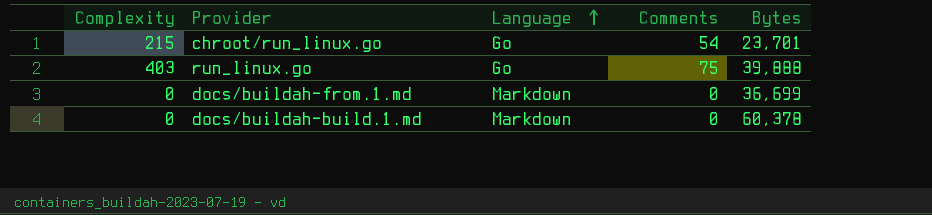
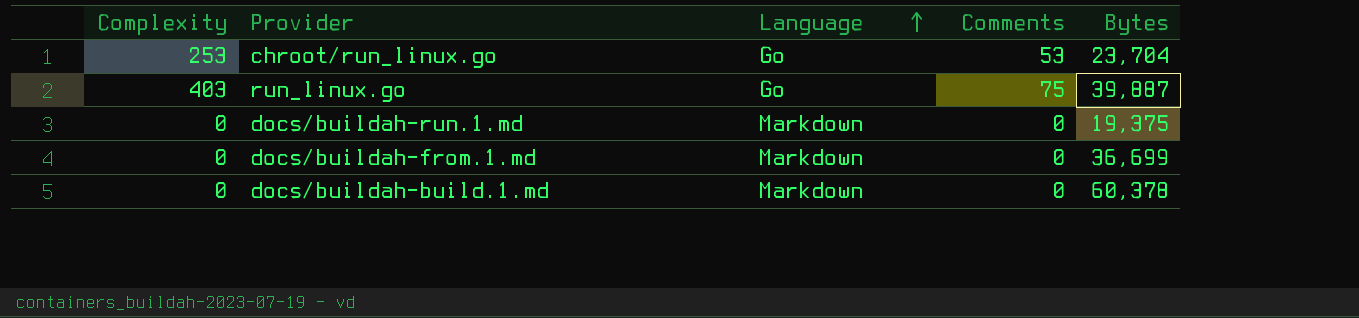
chroot/run_linux.go | Complexity: 215 -> 253
chroot/run_linux.go | Comments: 54 -> 53
chroot/run_linux.go | Bytes: 23,701 -> 23,704
run_linux.go | Bytes: 39,888 -> 39,887
row docs/buildah-run.1.md: none -> 0 | Markdown | 0 | 19,375

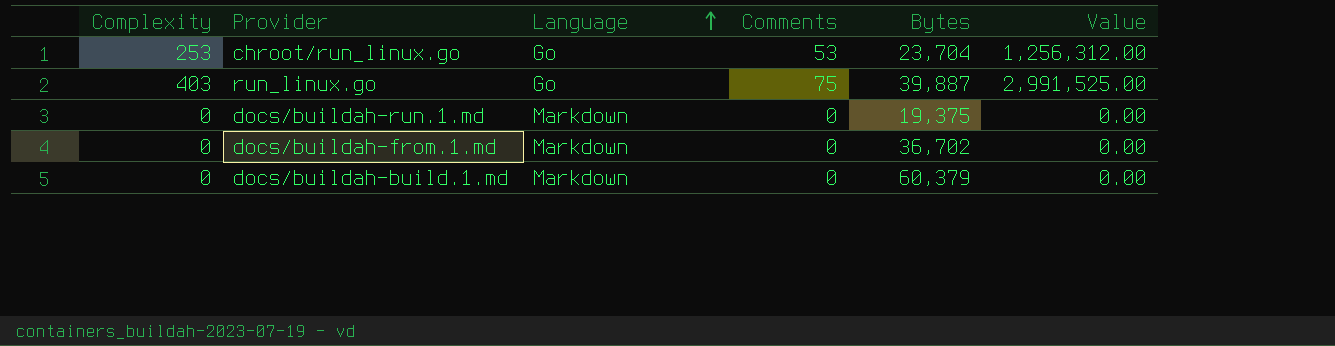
column Value | formula: none -> [Comments] * [Bytes]
docs/buildah-from.1.md | Bytes: 36,699 -> 36,702
docs/buildah-build.1.md | Bytes: 60,378 -> 60,379

